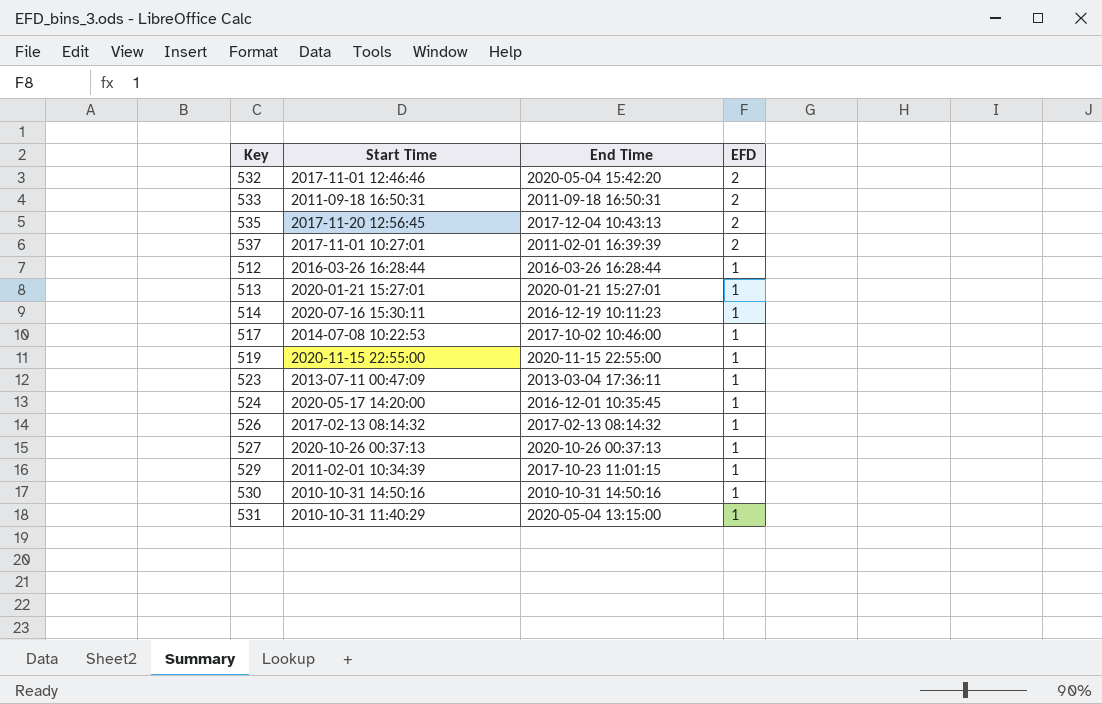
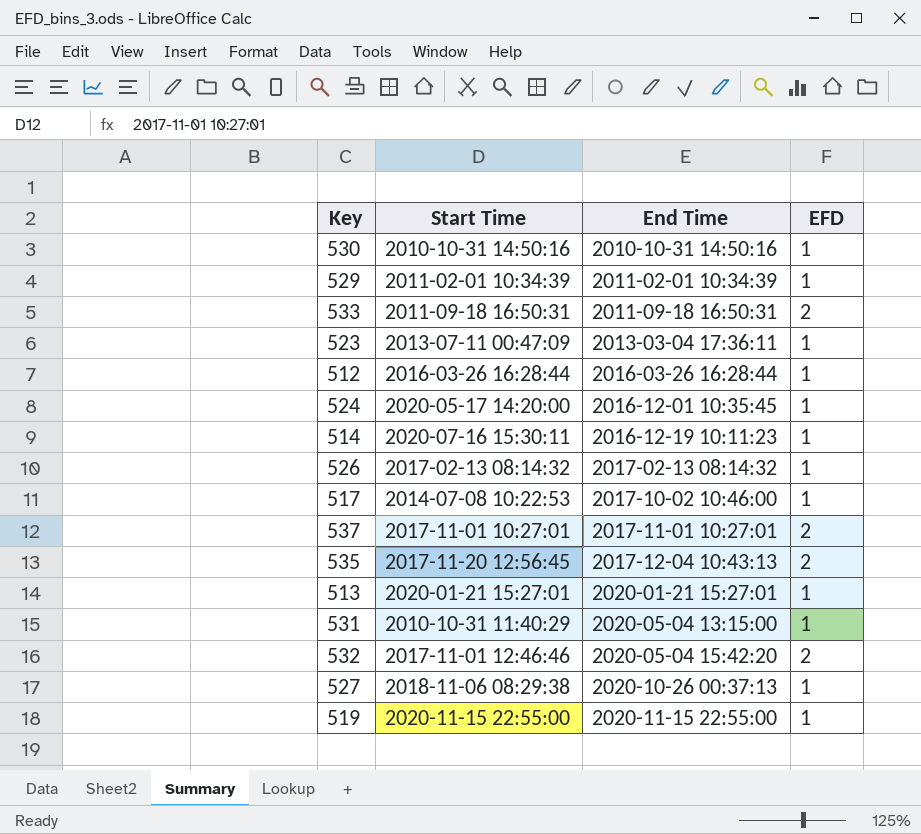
row order: EFD descending -> End Time ascending
529 | End Time: 2017-10-23 11:01:15 -> 2011-02-01 10:34:39
537 | End Time: 2011-02-01 16:39:39 -> 2017-11-01 10:27:01
527 | Start Time: 2020-10-26 00:37:13 -> 2018-11-06 08:29:38

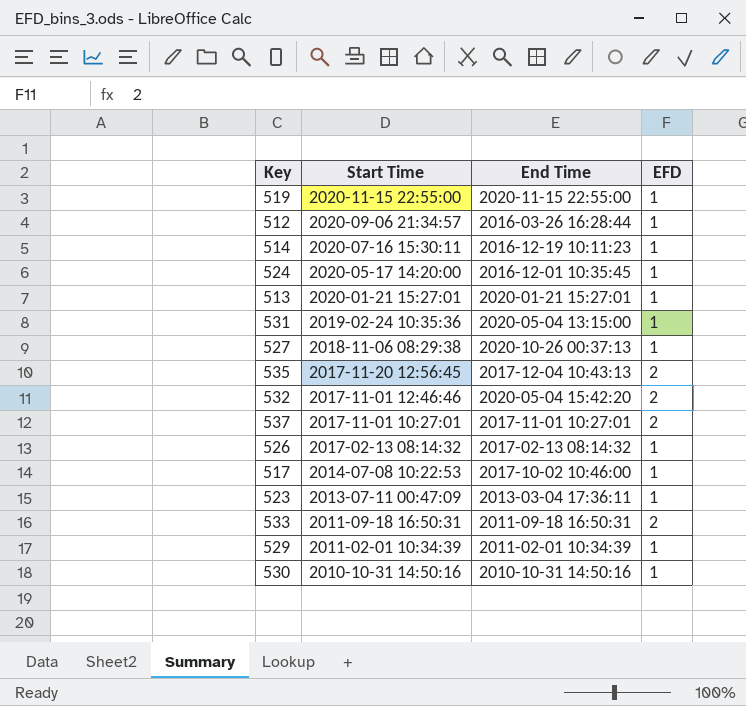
row order: End Time ascending -> Start Time descending
512 | Start Time: 2016-03-26 16:28:44 -> 2020-09-06 21:34:57
531 | Start Time: 2010-10-31 11:40:29 -> 2019-02-24 10:35:36

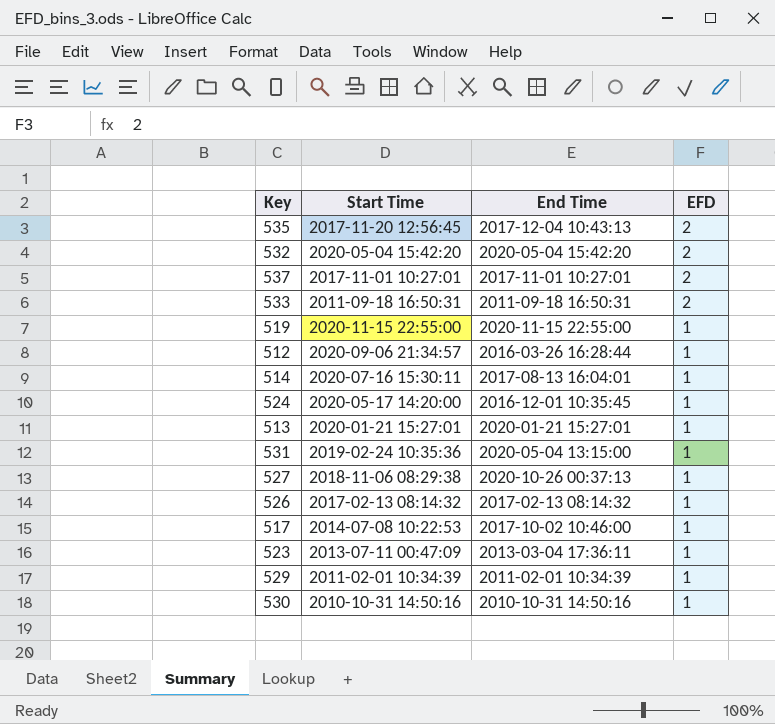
row order: Start Time descending -> EFD descending
532 | Start Time: 2017-11-01 12:46:46 -> 2020-05-04 15:42:20
514 | End Time: 2016-12-19 10:11:23 -> 2017-08-13 16:04:01

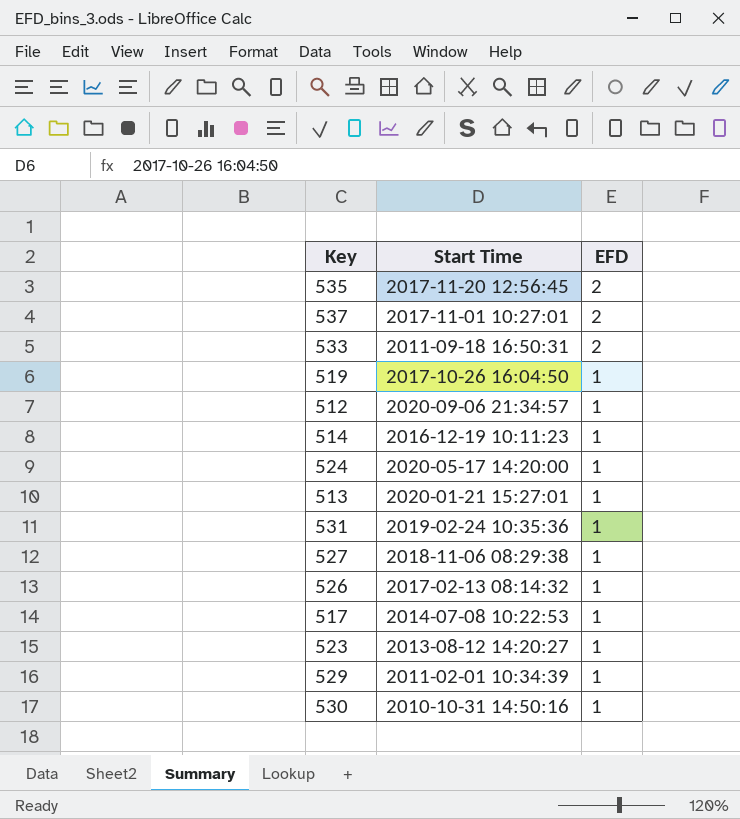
column End Time | position: 3 -> none
row 532: 2020-05-04 15:42:20 | 2020-05-04 15:42:20 | 2 -> none
519 | Start Time: 2020-11-15 22:55:00 -> 2017-10-26 16:04:50
514 | Start Time: 2020-07-16 15:30:11 -> 2016-12-19 10:11:23
523 | Start Time: 2013-07-11 00:47:09 -> 2013-08-12 14:20:27

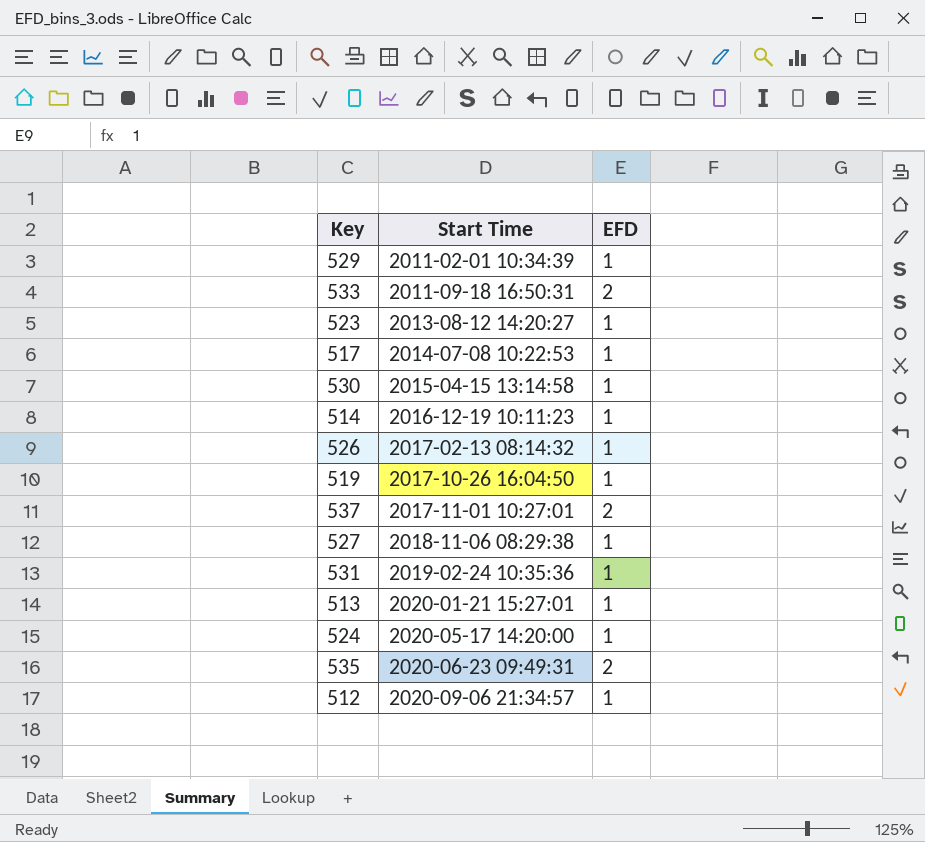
row order: EFD descending -> Start Time ascending
530 | Start Time: 2010-10-31 14:50:16 -> 2015-04-15 13:14:58
535 | Start Time: 2017-11-20 12:56:45 -> 2020-06-23 09:49:31

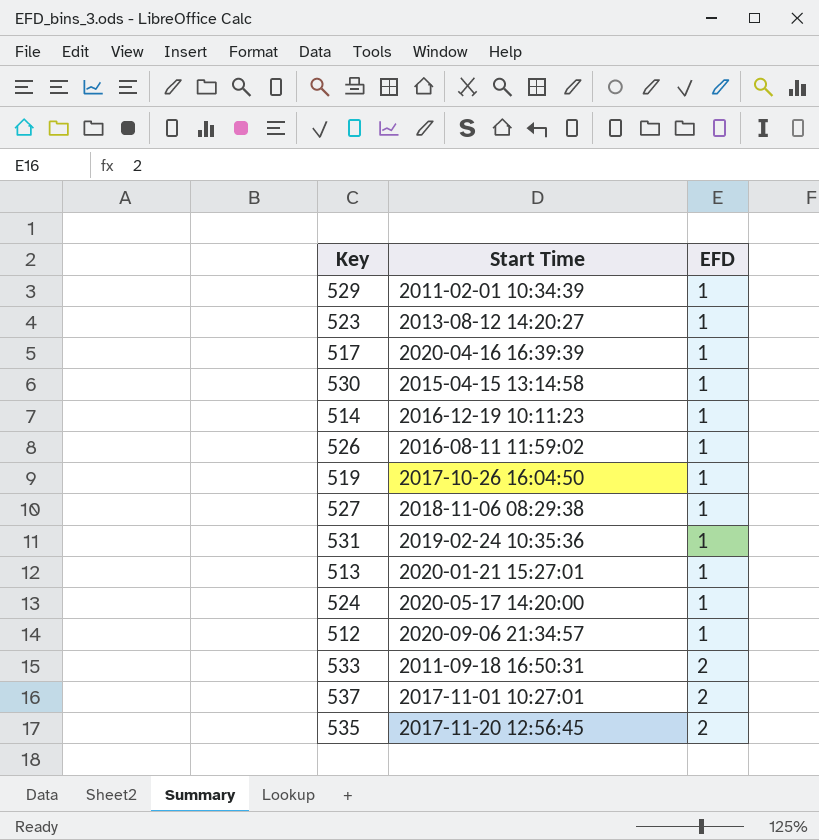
row order: Start Time ascending -> EFD ascending
517 | Start Time: 2014-07-08 10:22:53 -> 2020-04-16 16:39:39
526 | Start Time: 2017-02-13 08:14:32 -> 2016-08-11 11:59:02
535 | Start Time: 2020-06-23 09:49:31 -> 2017-11-20 12:56:45

